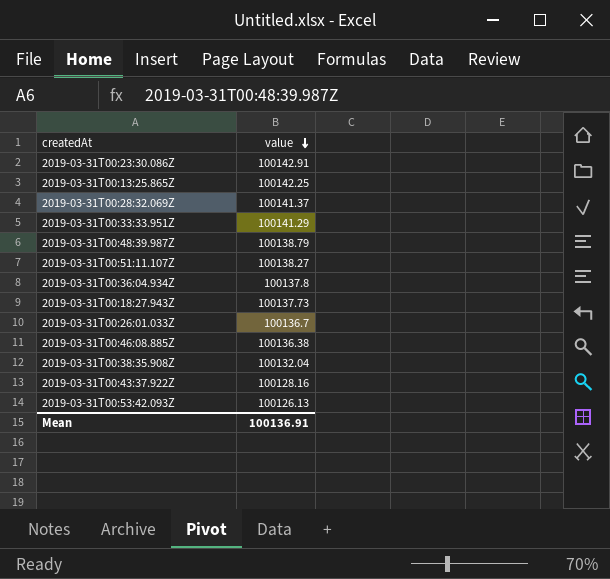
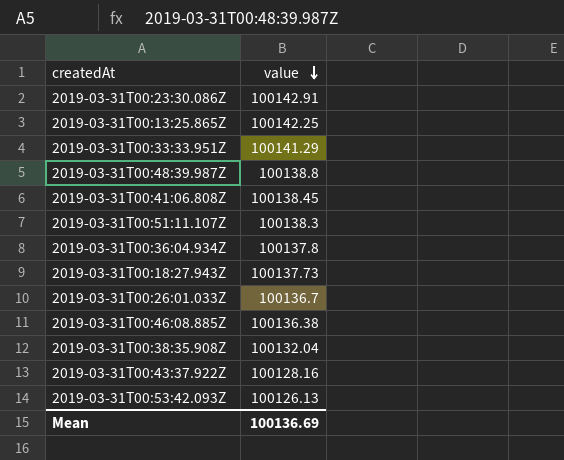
row 2019-03-31T00:28:32.069Z: 100141.37 -> none
2019-03-31T00:48:39.987Z | value: 100138.79 -> 100138.8
row 2019-03-31T00:41:06.808Z: none -> 100138.45
2019-03-31T00:51:11.107Z | value: 100138.27 -> 100138.3
Mean | value: 100136.91 -> 100136.69

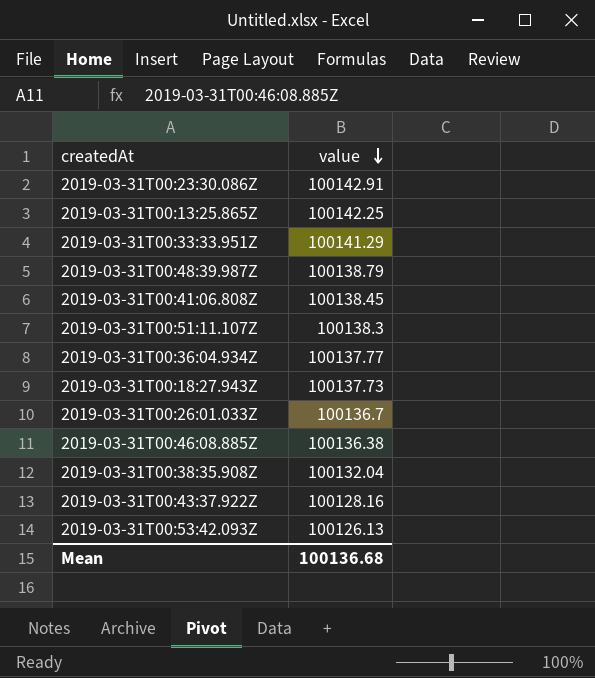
2019-03-31T00:48:39.987Z | value: 100138.8 -> 100138.79
2019-03-31T00:36:04.934Z | value: 100137.8 -> 100137.77
Mean | value: 100136.69 -> 100136.68

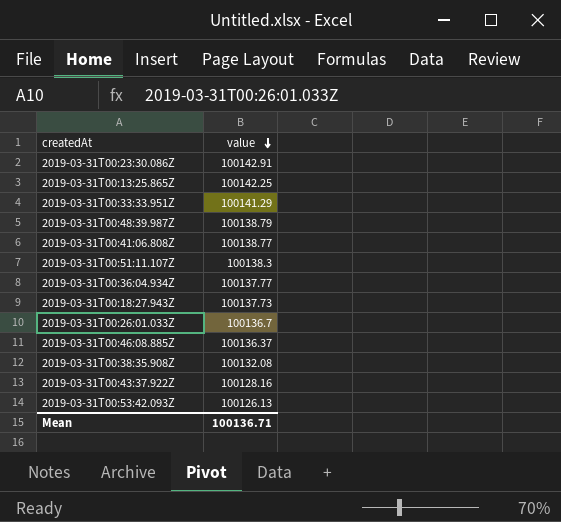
2019-03-31T00:41:06.808Z | value: 100138.45 -> 100138.77
2019-03-31T00:46:08.885Z | value: 100136.38 -> 100136.37
2019-03-31T00:38:35.908Z | value: 100132.04 -> 100132.08
Mean | value: 100136.68 -> 100136.71

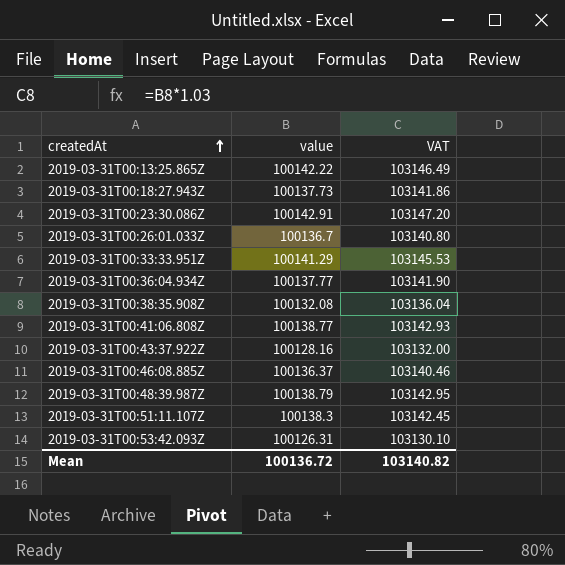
row order: value descending -> createdAt ascending
column VAT | formula: none -> [value] * 1.03
2019-03-31T00:13:25.865Z | value: 100142.25 -> 100142.22
2019-03-31T00:53:42.093Z | value: 100126.13 -> 100126.31
Mean | value: 100136.71 -> 100136.72

